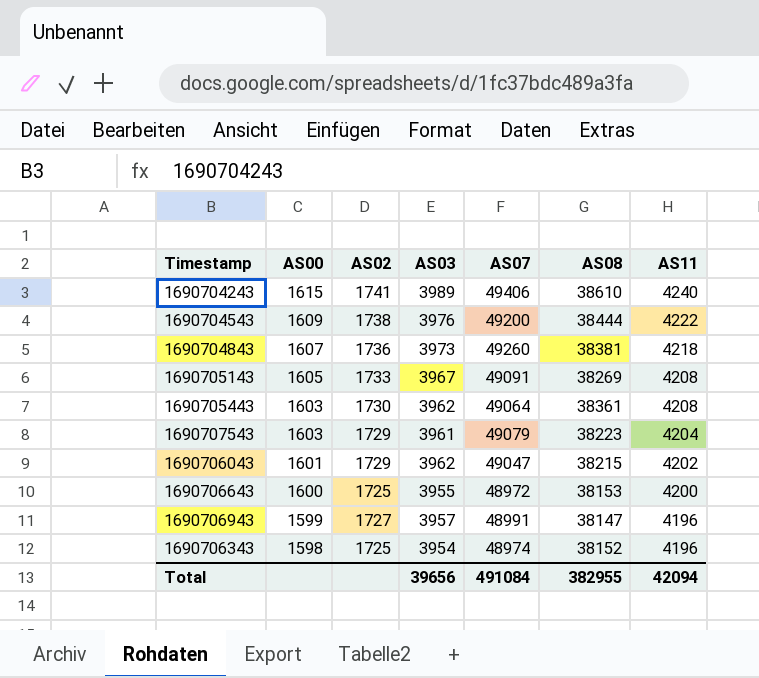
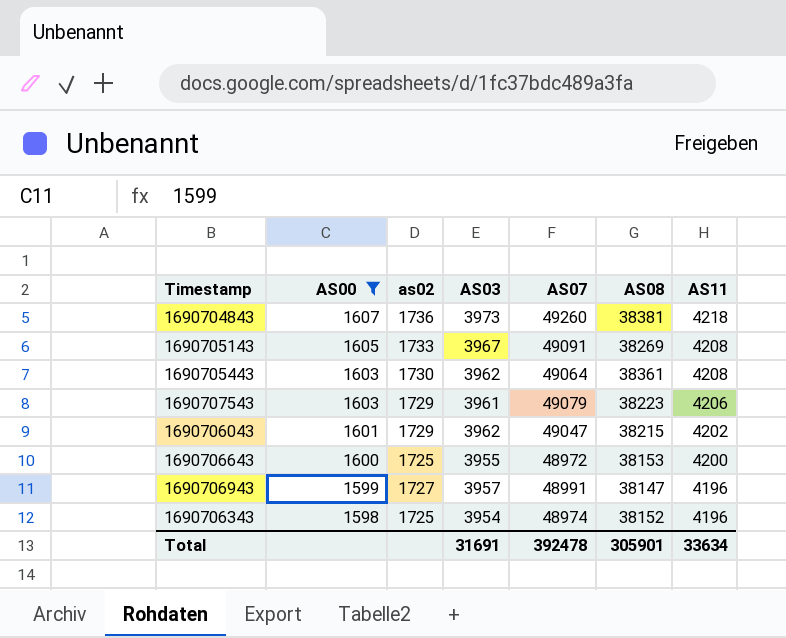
filter: none -> AS00 <= 1607
column name: AS02 -> as02
1690707543 | AS11: 4204 -> 4206
Total | AS03: 39656 -> 31691
Total | AS07: 491084 -> 392478
Total | AS08: 382955 -> 305901
Total | AS11: 42094 -> 33634

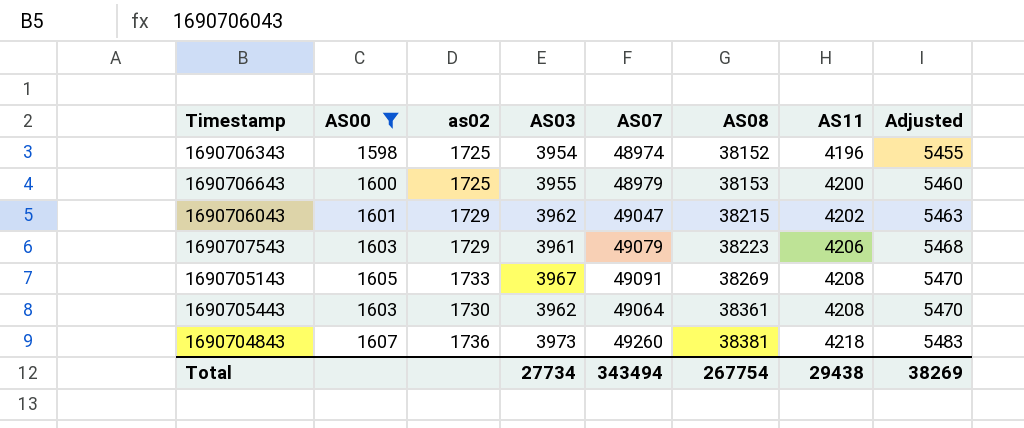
row order: AS00 descending -> AS08 ascending
column Adjusted | formula: none -> [AS11] * 1.3
row 1690706943: 1599 | 1727 | 3957 | 48991 | 38147 | 4196 -> none
1690706643 | AS07: 48972 -> 48979
Total | AS03: 31691 -> 27734
Total | AS07: 392478 -> 343494
Total | AS08: 305901 -> 267754
Total | AS11: 33634 -> 29438

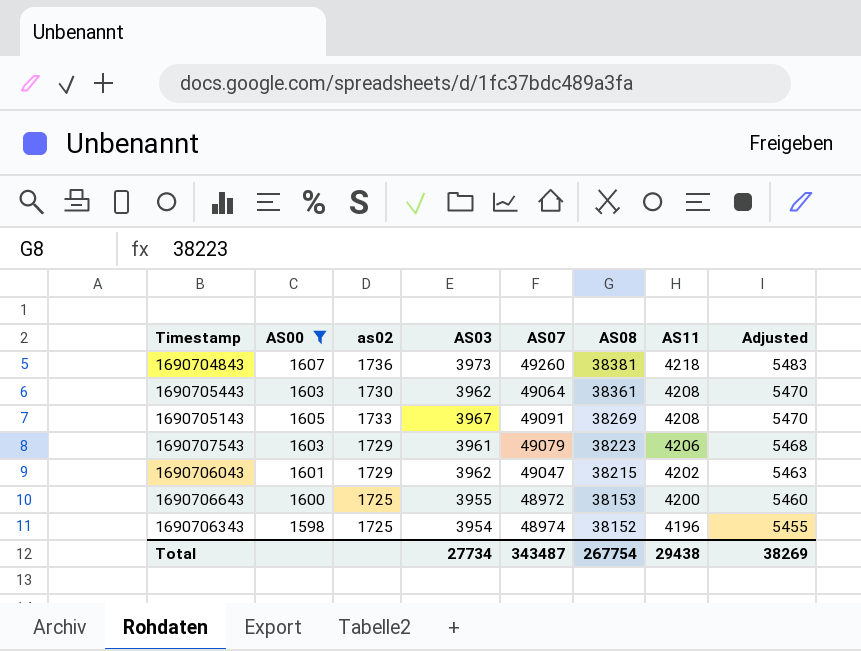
row order: AS08 ascending -> AS08 descending
1690706643 | AS07: 48979 -> 48972
Total | AS07: 343494 -> 343487

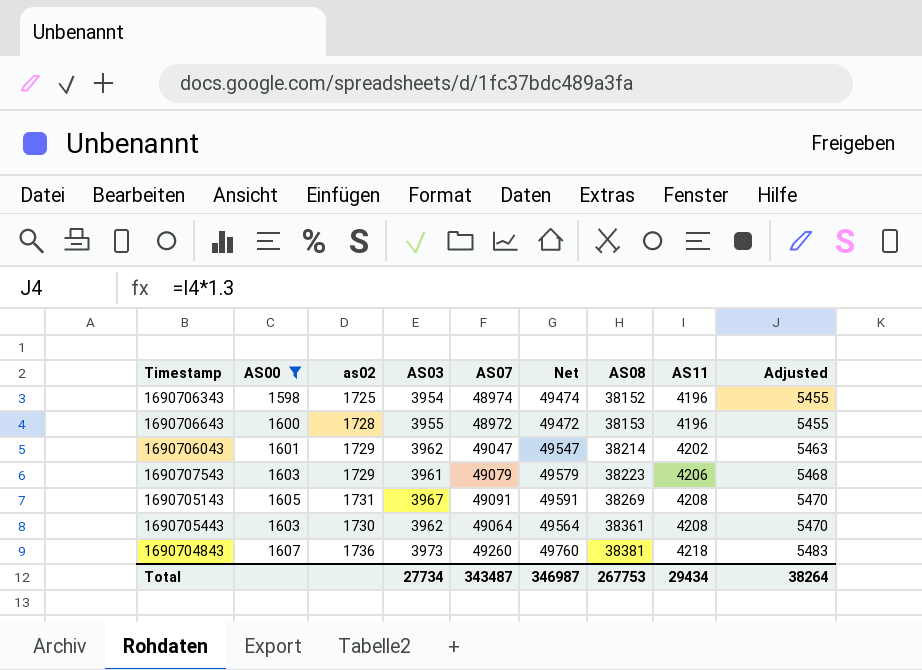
row order: AS08 descending -> AS08 ascending
column Net | formula: none -> [AS07] + 500
1690706643 | as02: 1725 -> 1728
1690706643 | AS11: 4200 -> 4196
1690706643 | Adjusted: 5460 -> 5455
1690706043 | AS08: 38215 -> 38214
1690705143 | as02: 1733 -> 1731
Total | AS08: 267754 -> 267753
Total | AS11: 29438 -> 29434
Total | Adjusted: 38269 -> 38264

